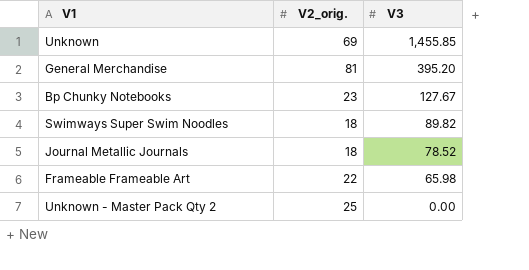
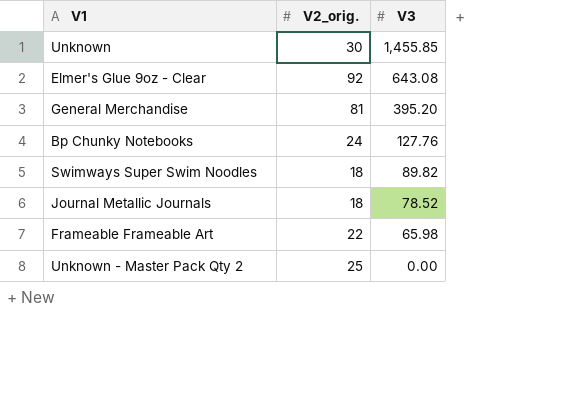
Unknown | V2_orig.: 69 -> 30
row Elmer's Glue 9oz - Clear: none -> 92 | 643.08
Bp Chunky Notebooks | V2_orig.: 23 -> 24
Bp Chunky Notebooks | V3: 127.67 -> 127.76

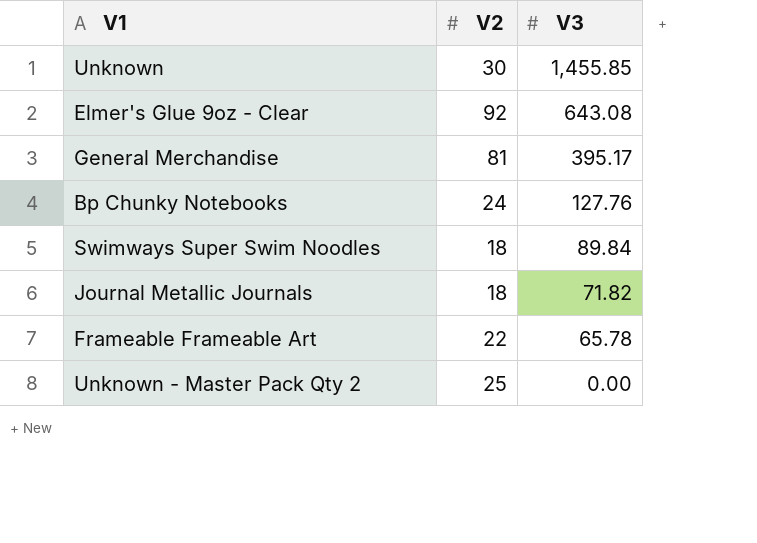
column name: V2_orig. -> V2
General Merchandise | V3: 395.20 -> 395.17
Swimways Super Swim Noodles | V3: 89.82 -> 89.84
Journal Metallic Journals | V3: 78.52 -> 71.82
Frameable Frameable Art | V3: 65.98 -> 65.78

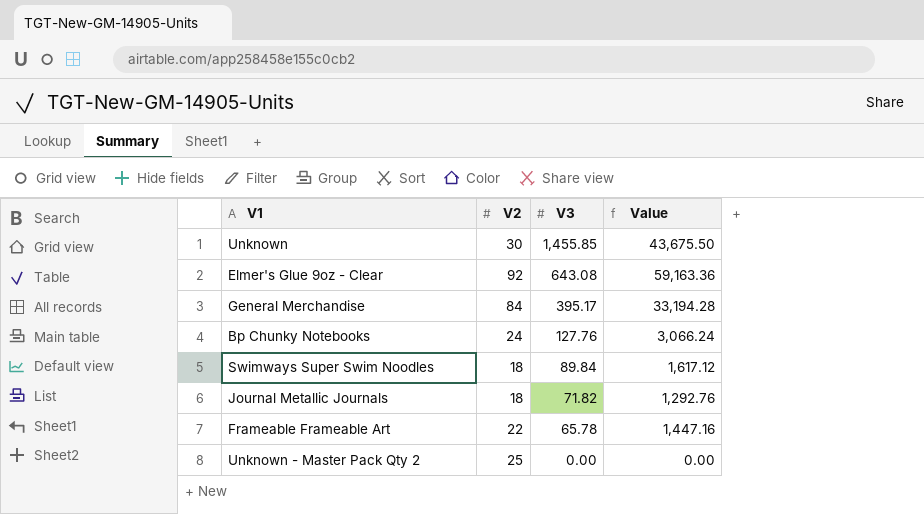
column Value | formula: none -> [V2] * [V3]
General Merchandise | V2: 81 -> 84

